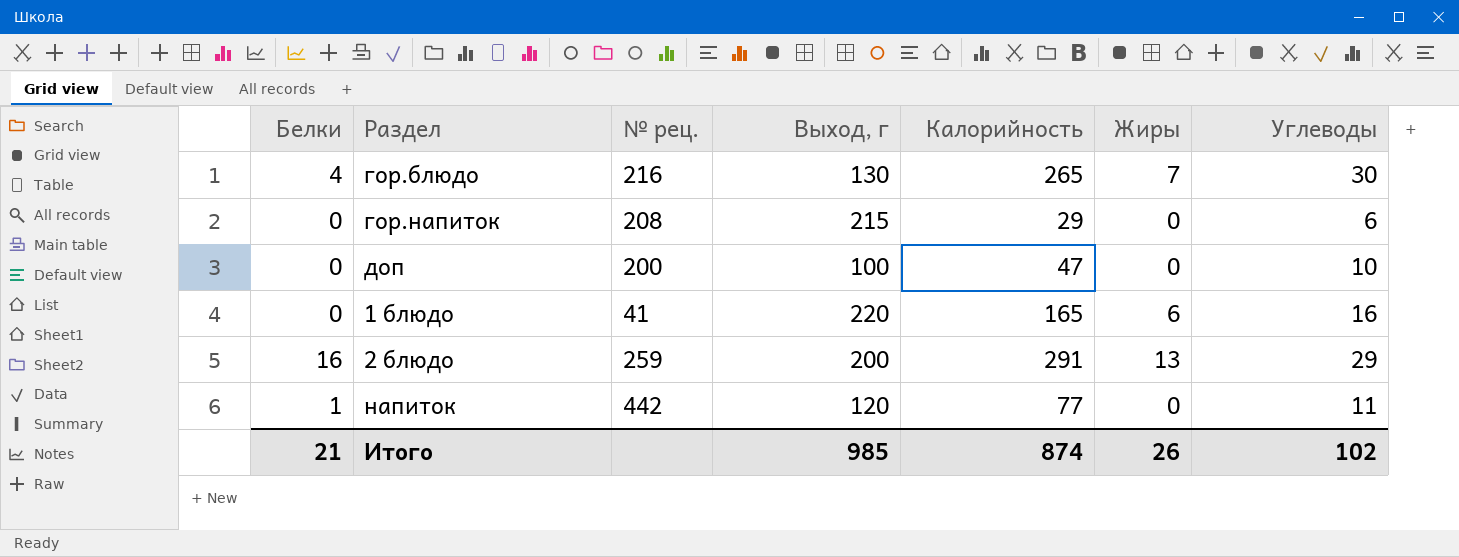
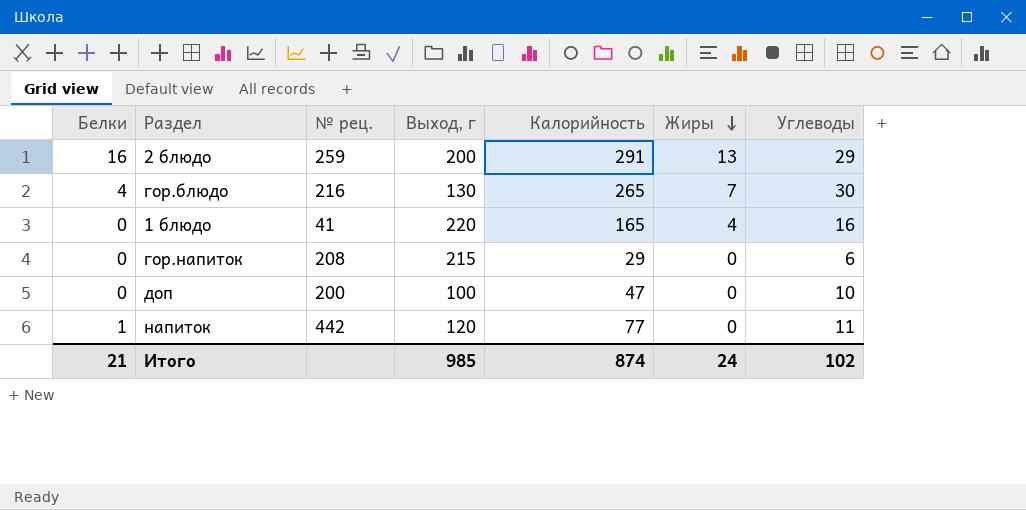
row order: none -> Жиры descending
1 блюдо | Жиры: 6 -> 4
Итого | Жиры: 26 -> 24

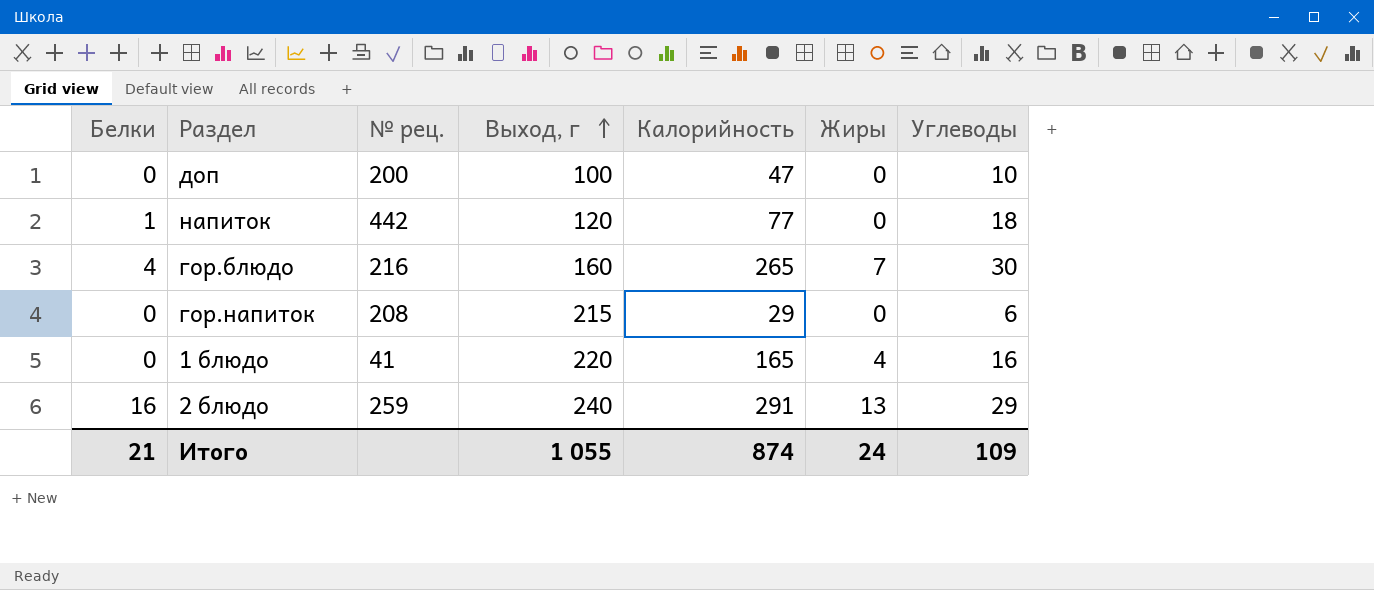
row order: Жиры descending -> Выход, г ascending
напиток | Углеводы: 11 -> 18
гор.блюдо | Выход, г: 130 -> 160
2 блюдо | Выход, г: 200 -> 240
Итого | Выход, г: 985 -> 1 055
Итого | Углеводы: 102 -> 109

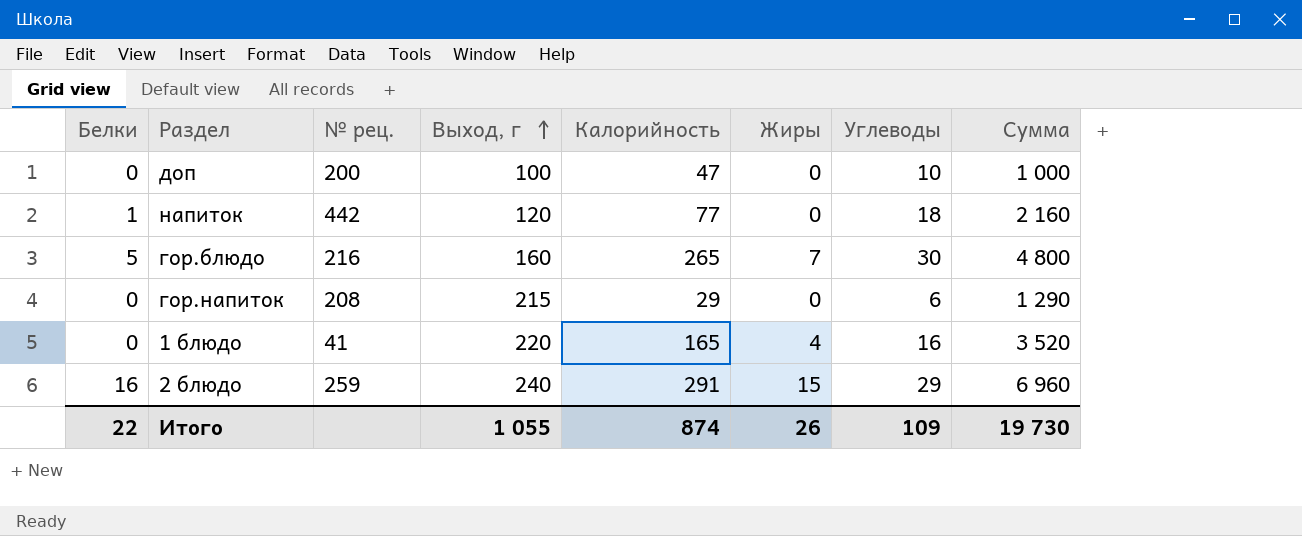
column Сумма | formula: none -> [Выход, г] * [Углеводы]
гор.блюдо | Белки: 4 -> 5
2 блюдо | Жиры: 13 -> 15
Итого | Белки: 21 -> 22
Итого | Жиры: 24 -> 26

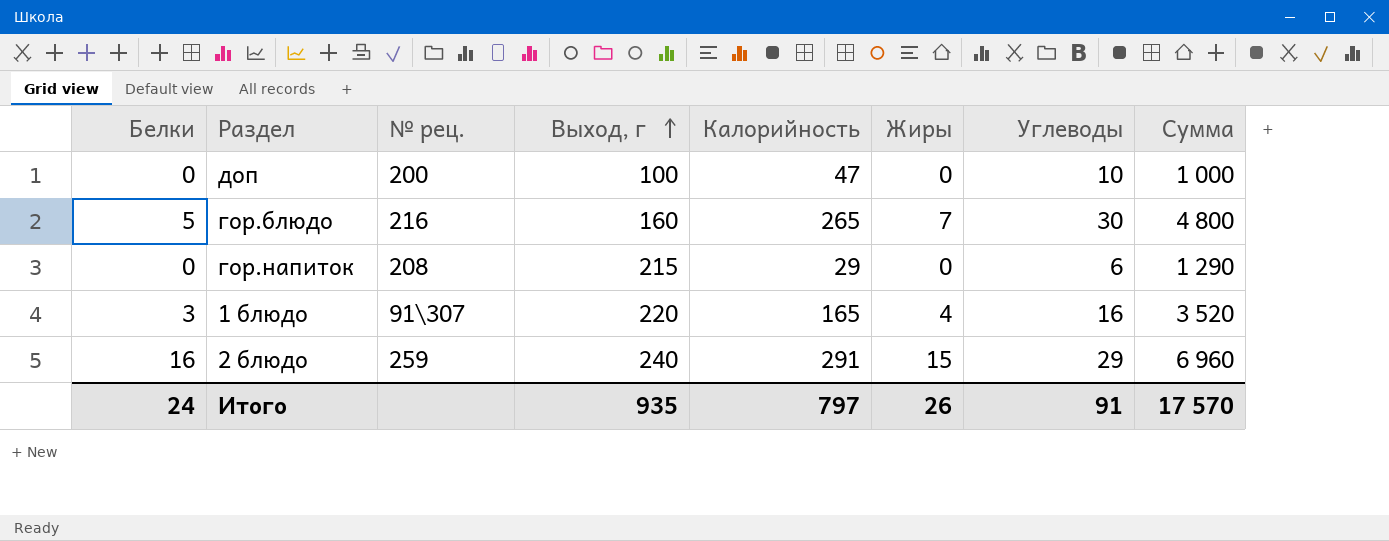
row напиток: 1 | 442 | 120 | 77 | 0 | 18 | 2 160 -> none
1 блюдо | Белки: 0 -> 3
1 блюдо | № рец.: 41 -> 91\307
Итого | Белки: 22 -> 24
Итого | Выход, г: 1 055 -> 935
Итого | Калорийность: 874 -> 797
Итого | Углеводы: 109 -> 91
Итого | Сумма: 19 730 -> 17 570

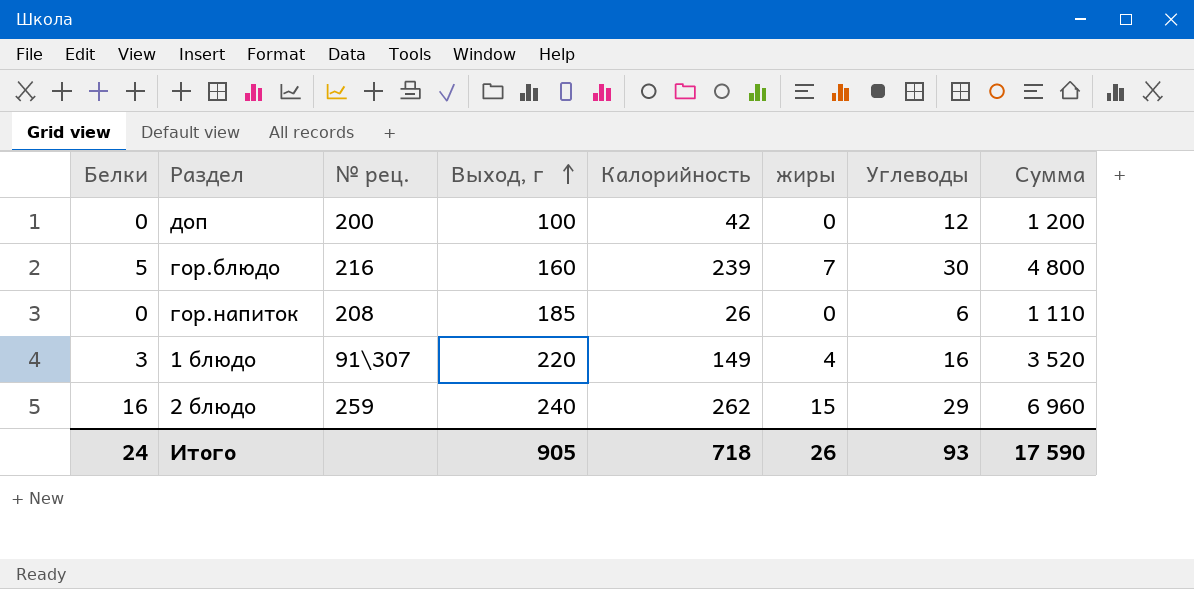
column name: Жиры -> жиры
доп | Калорийность: 47 -> 42
доп | Углеводы: 10 -> 12
доп | Сумма: 1 000 -> 1 200
гор.блюдо | Калорийность: 265 -> 239
гор.напиток | Выход, г: 215 -> 185
гор.напиток | Калорийность: 29 -> 26
гор.напиток | Сумма: 1 290 -> 1 110
1 блюдо | Калорийность: 165 -> 149
2 блюдо | Калорийность: 291 -> 262
Итого | Выход, г: 935 -> 905
Итого | Калорийность: 797 -> 718
Итого | Углеводы: 91 -> 93
Итого | Сумма: 17 570 -> 17 590

